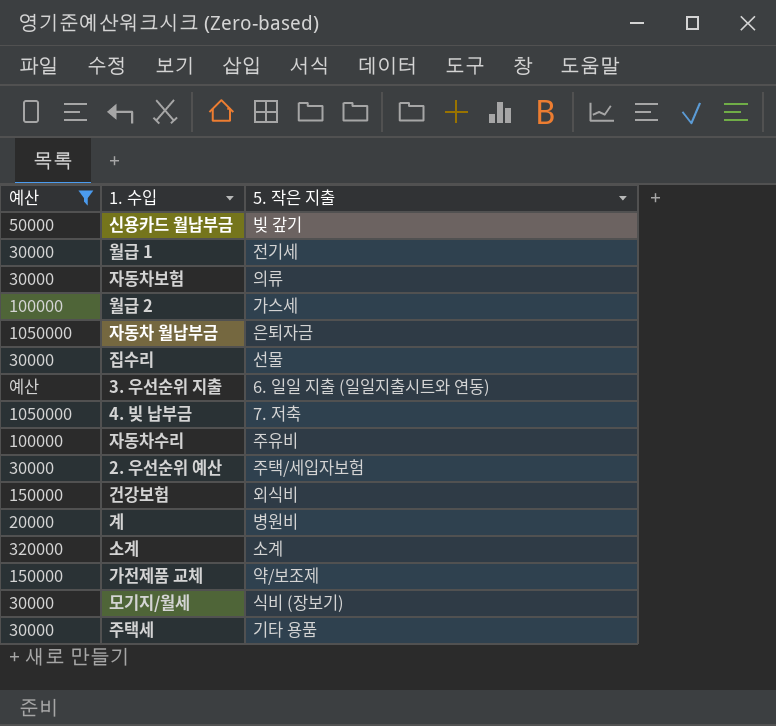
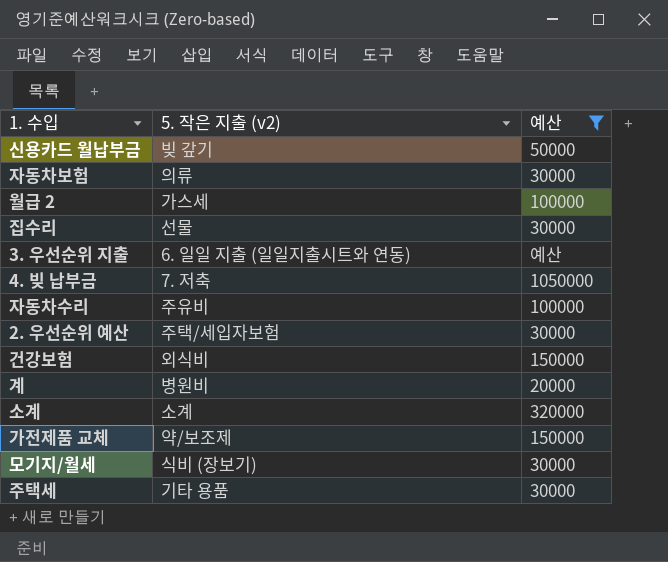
column name: 5. 작은 지출 -> 5. 작은 지출 (v2)
column 예산 | position: 1 -> 3
row 월급 1: 30000 | 전기세 -> none
row 자동차 월납부금: 1050000 | 은퇴자금 -> none

